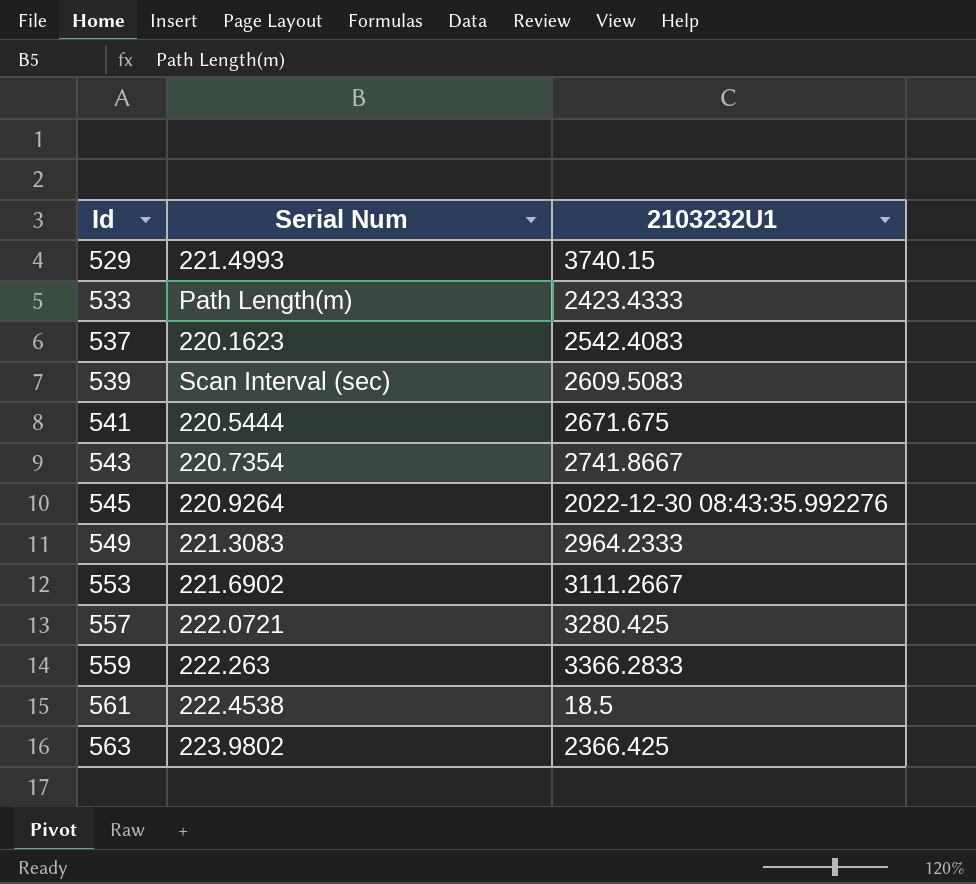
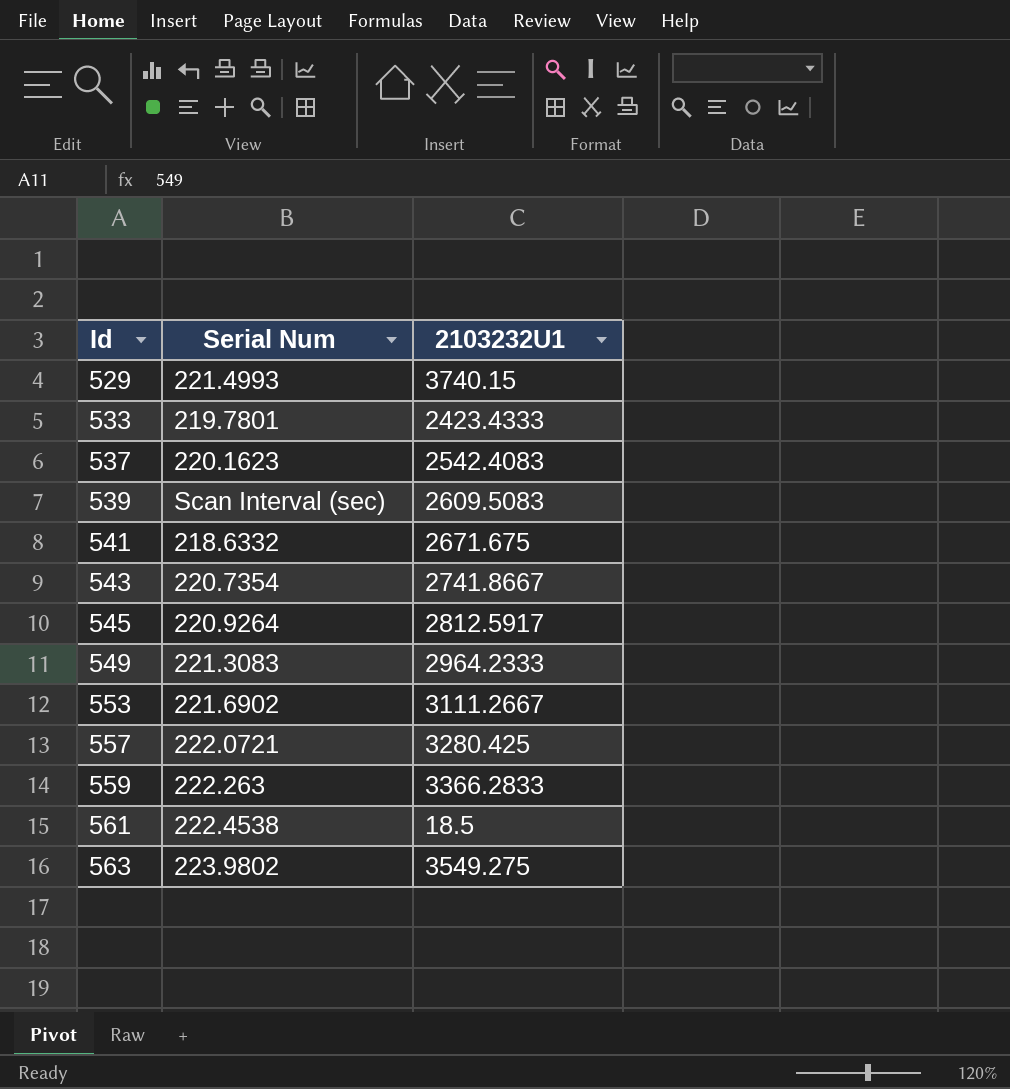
533 | Serial Num: Path Length(m) -> 219.7801
541 | Serial Num: 220.5444 -> 218.6332
545 | 2103232U1: 2022-12-30 08:43:35.992276 -> 2812.5917
563 | 2103232U1: 2366.425 -> 3549.275

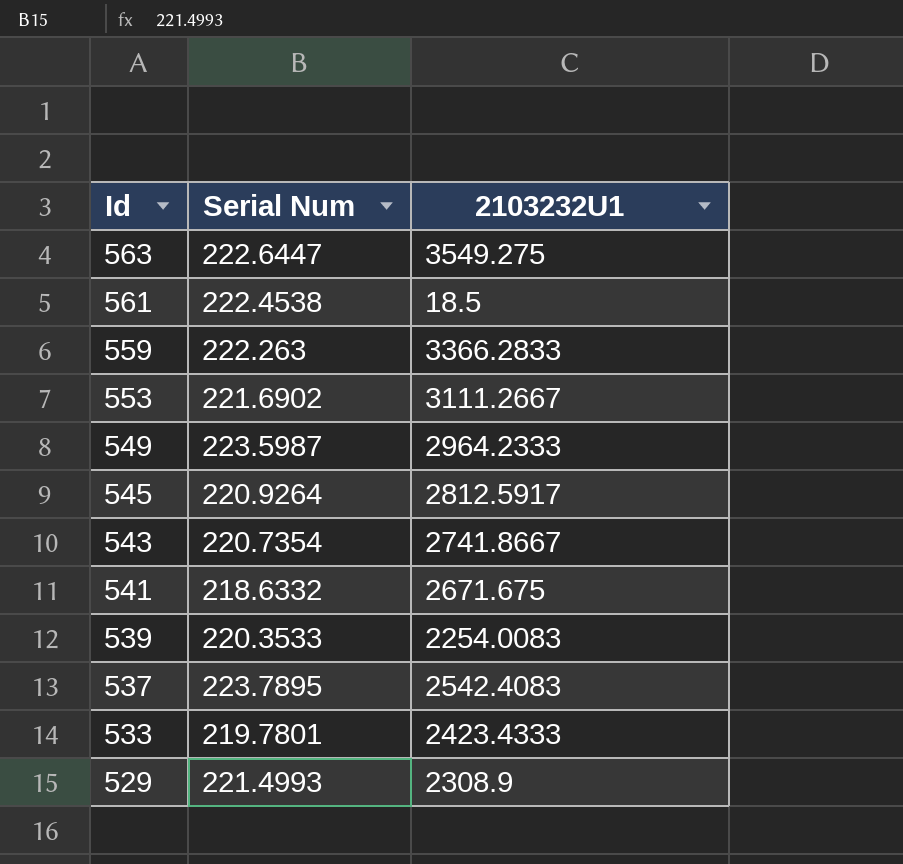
row order: Id ascending -> Id descending
row 557: 222.0721 | 3280.425 -> none
563 | Serial Num: 223.9802 -> 222.6447
549 | Serial Num: 221.3083 -> 223.5987
539 | Serial Num: Scan Interval (sec) -> 220.3533
539 | 2103232U1: 2609.5083 -> 2254.0083
537 | Serial Num: 220.1623 -> 223.7895
529 | 2103232U1: 3740.15 -> 2308.9

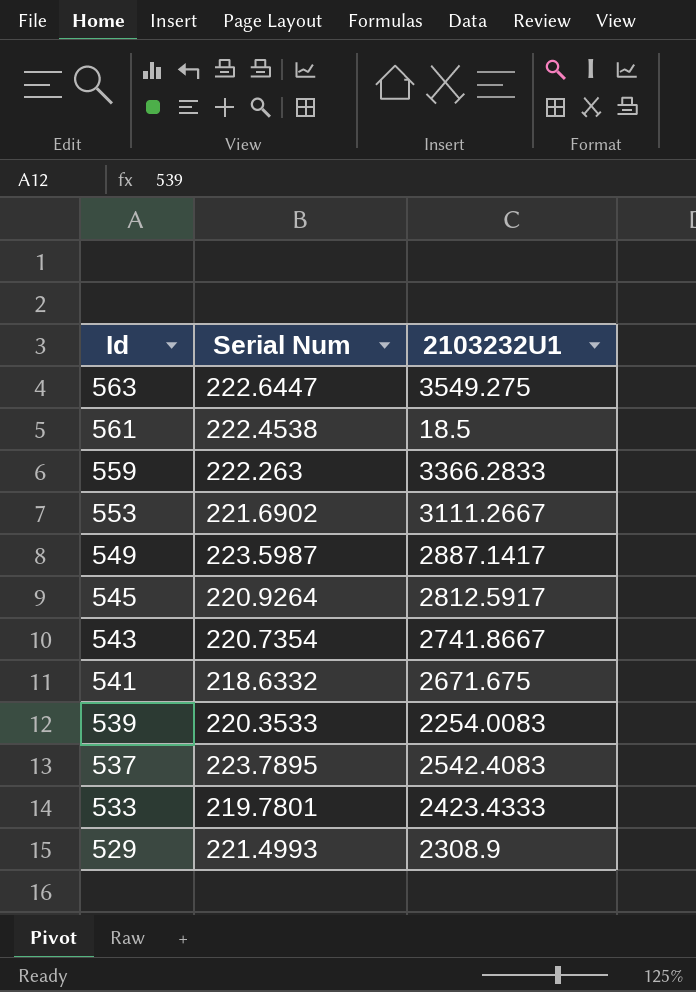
549 | 2103232U1: 2964.2333 -> 2887.1417

